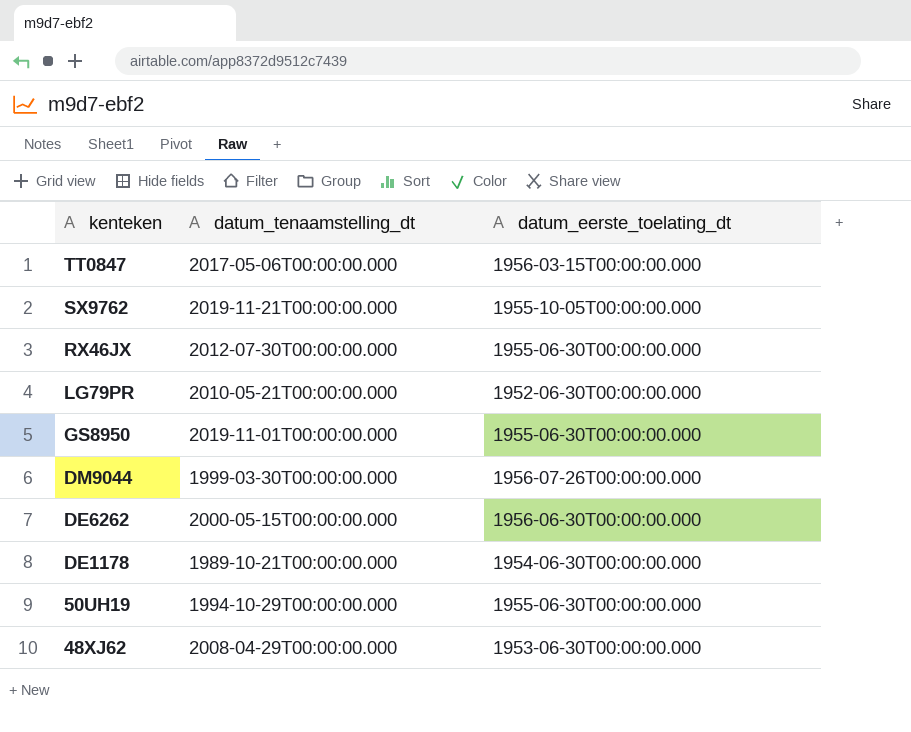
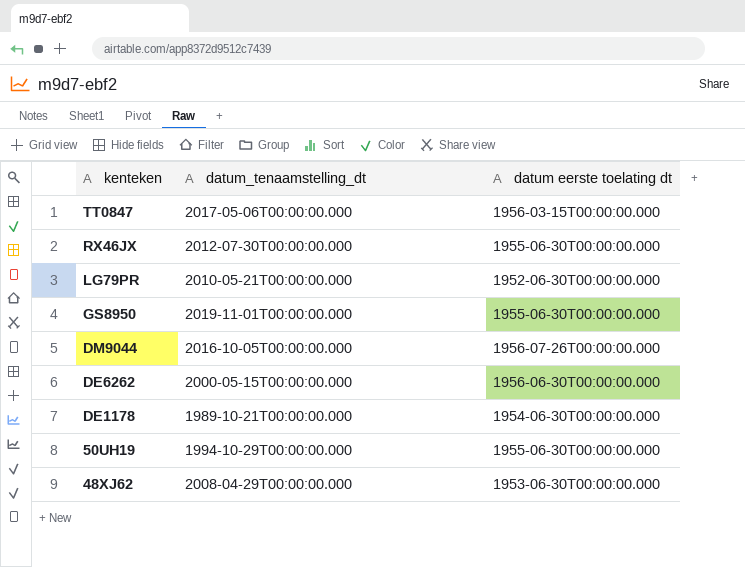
column name: datum_eerste_toelating_dt -> datum eerste toelating dt
row SX9762: 2019-11-21T00:00:00.000 | 1955-10-05T00:00:00.000 -> none
DM9044 | datum_tenaamstelling_dt: 1999-03-30T00:00:00.000 -> 2016-10-05T00:00:00.000

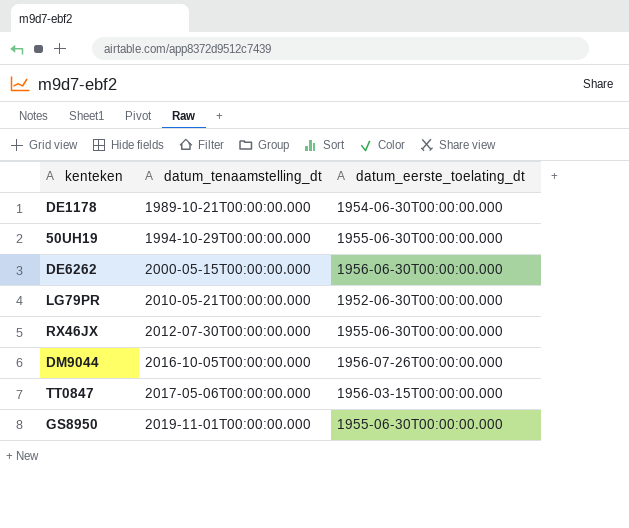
row order: kenteken descending -> datum_tenaamstelling_dt ascending
column name: datum eerste toelating dt -> datum_eerste_toelating_dt
row 48XJ62: 2008-04-29T00:00:00.000 | 1953-06-30T00:00:00.000 -> none

